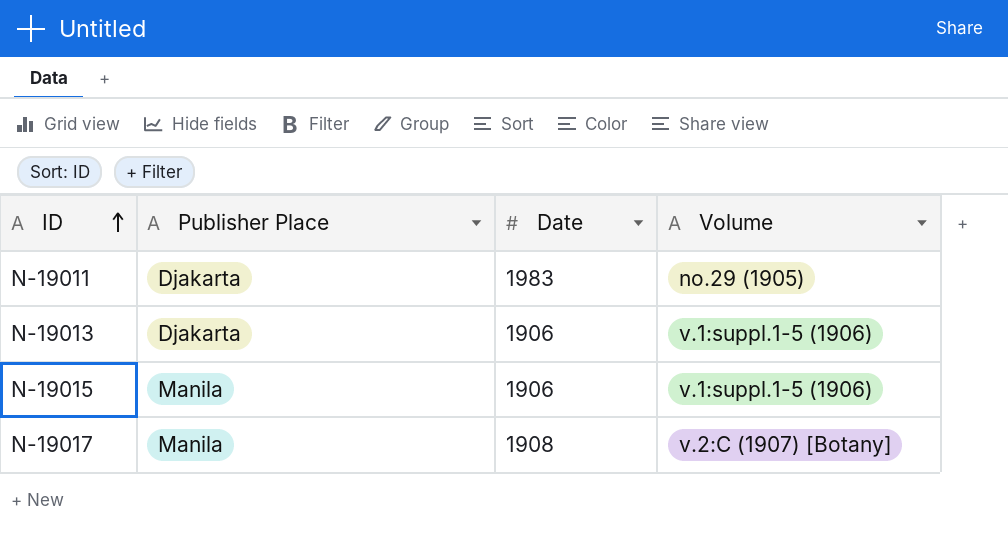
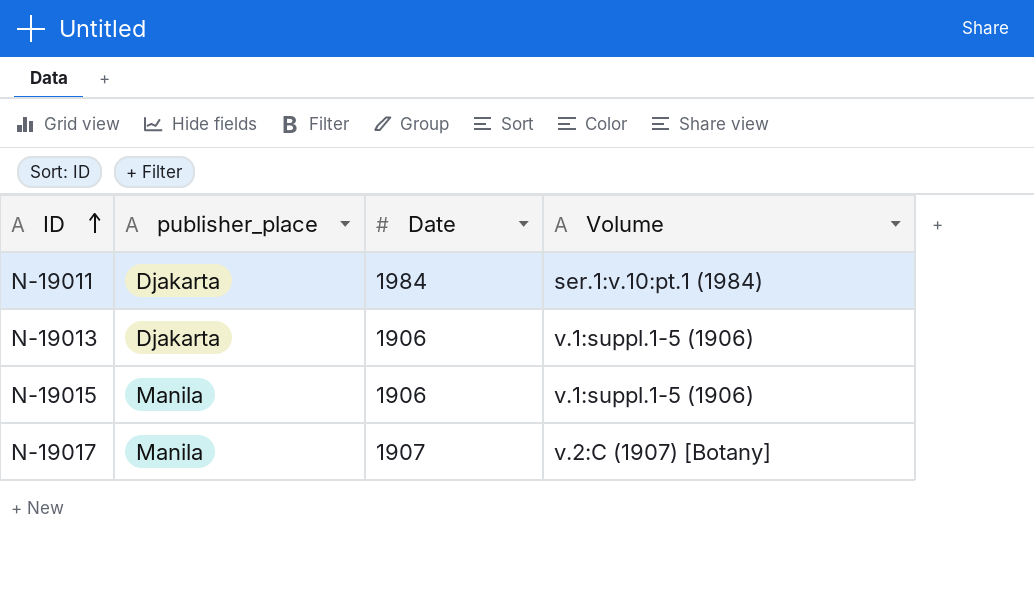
column name: Publisher Place -> publisher_place
N-19011 | Date: 1983 -> 1984
N-19011 | Volume: no.29 (1905) -> ser.1:v.10:pt.1 (1984)
N-19017 | Date: 1908 -> 1907

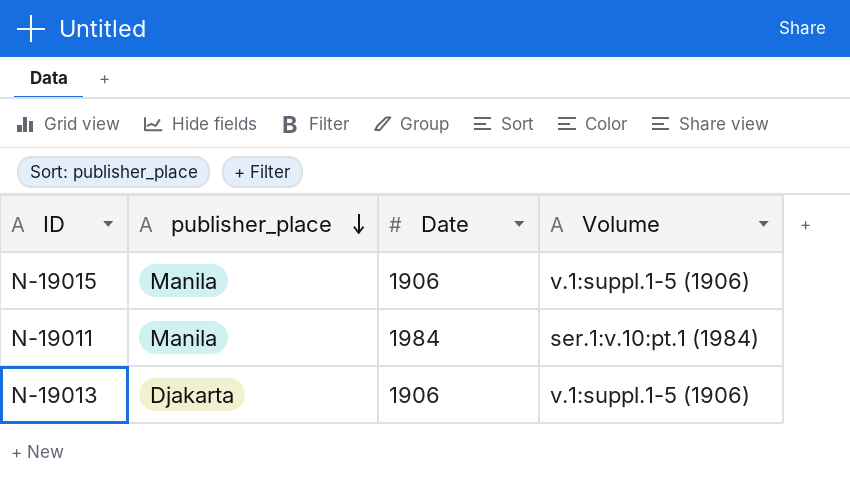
row order: ID ascending -> publisher_place descending
row N-19017: Manila | 1907 | v.2:C (1907) [Botany] -> none
N-19011 | publisher_place: Djakarta -> Manila

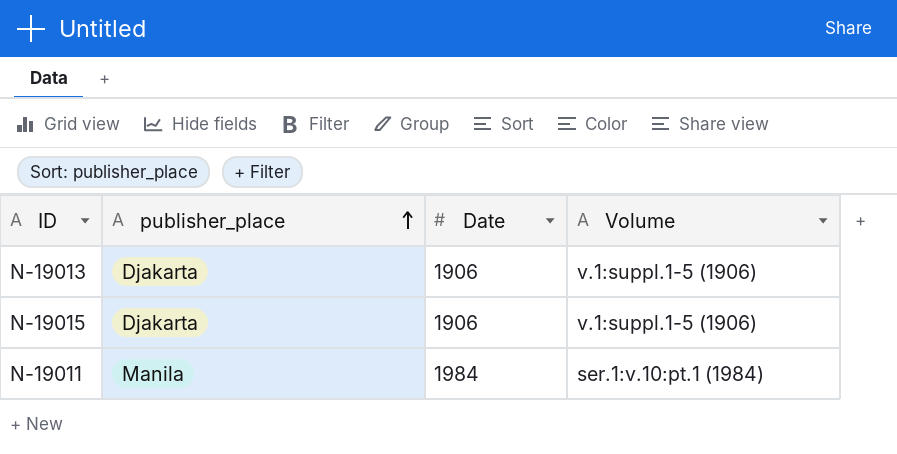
row order: publisher_place descending -> publisher_place ascending
N-19015 | publisher_place: Manila -> Djakarta

